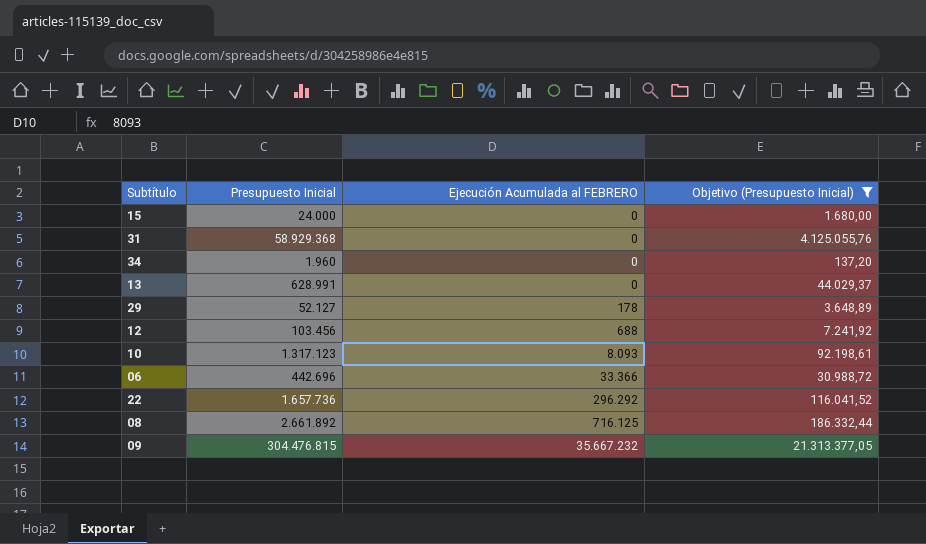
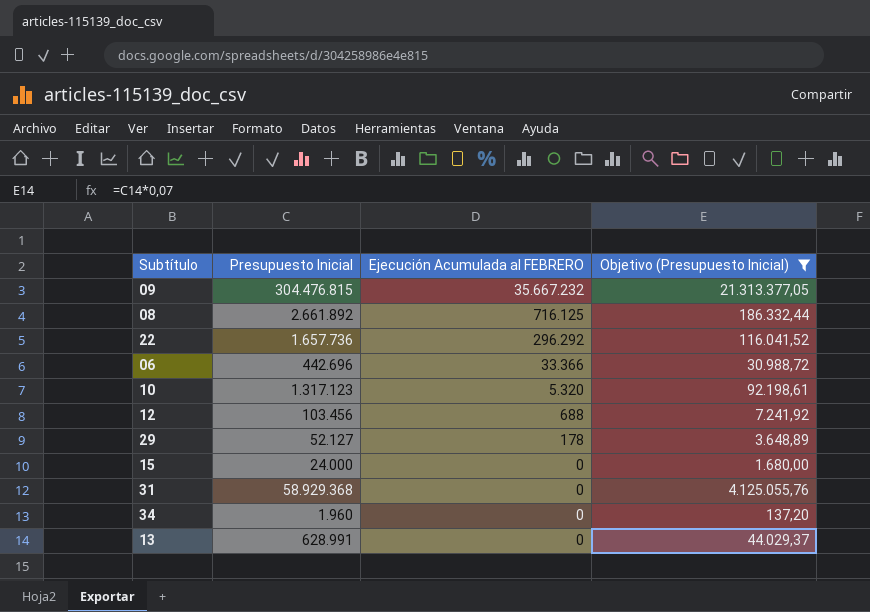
row order: Ejecución Acumulada al FEBRERO ascending -> Ejecución Acumulada al FEBRERO descending
10 | Ejecución Acumulada al FEBRERO: 8.093 -> 5.320

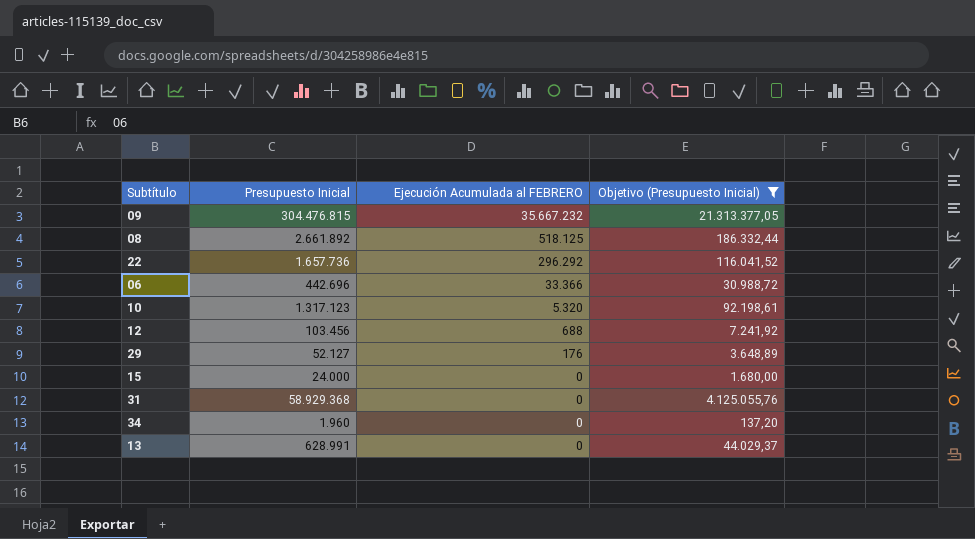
08 | Ejecución Acumulada al FEBRERO: 716.125 -> 518.125
29 | Ejecución Acumulada al FEBRERO: 178 -> 176

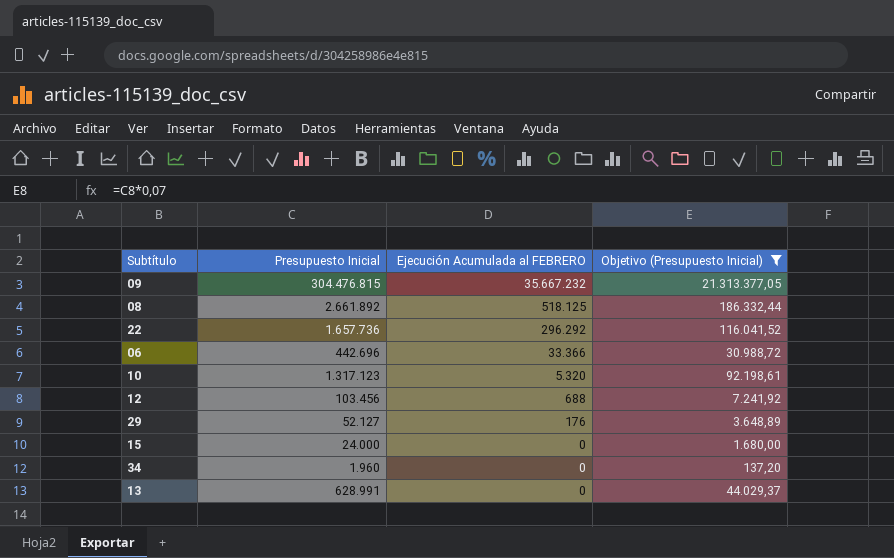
row 31: 58.929.368 | 0 | 4.125.055,76 -> none

